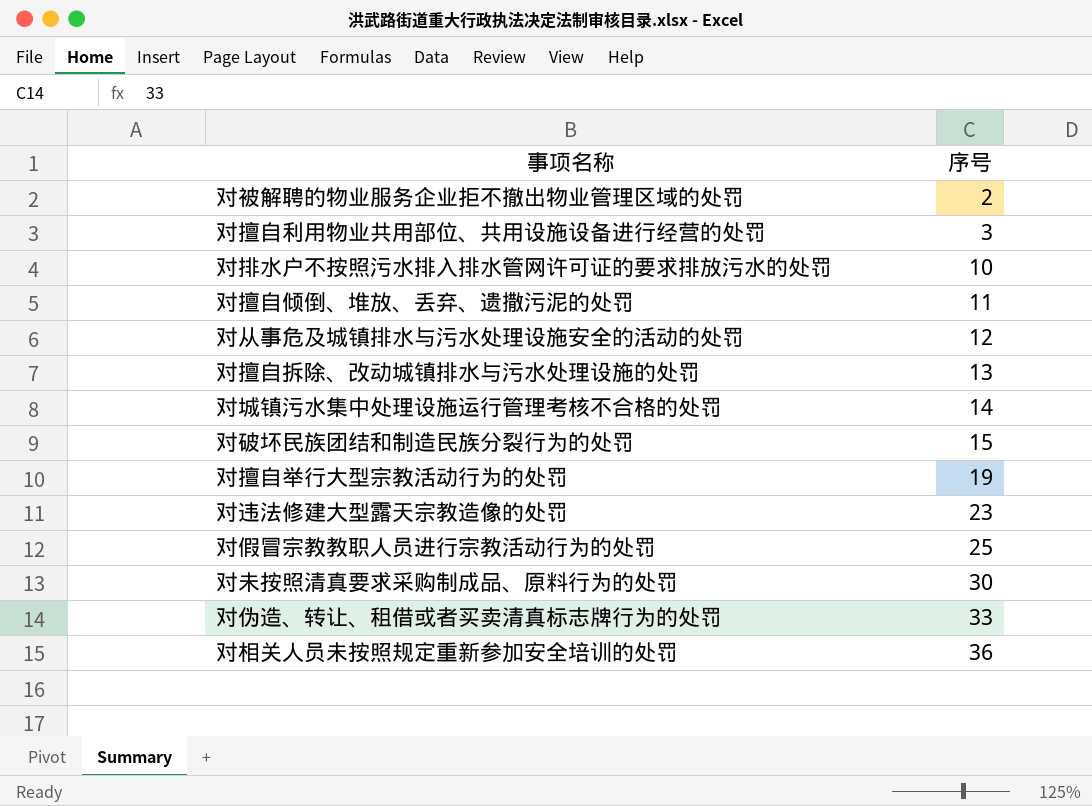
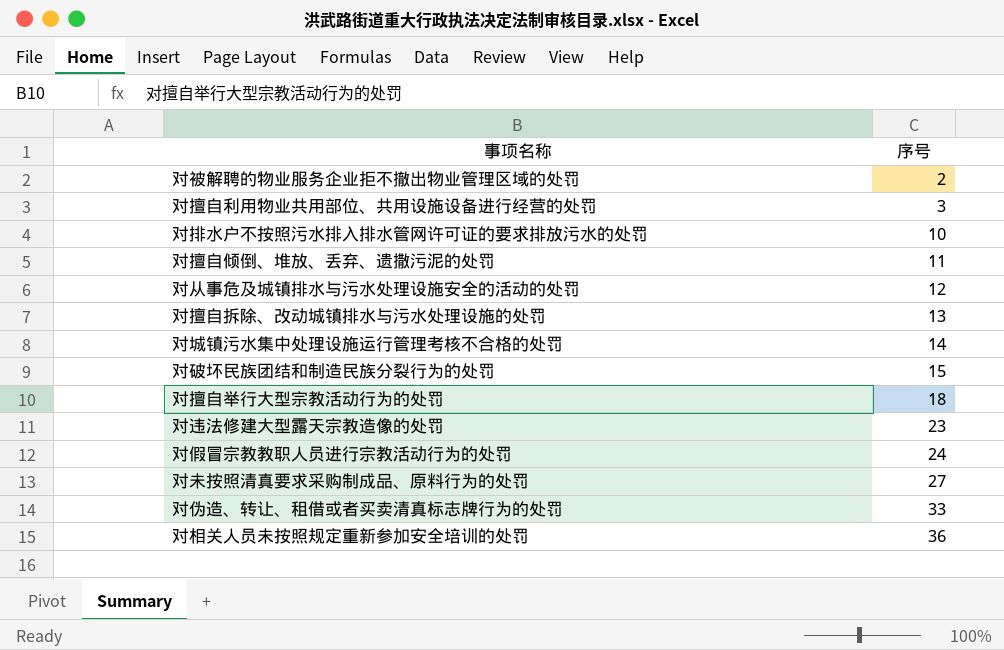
对擅自举行大型宗教活动行为的处罚 | 序号: 19 -> 18
对假冒宗教教职人员进行宗教活动行为的处罚 | 序号: 25 -> 24
对未按照清真要求采购制成品、原料行为的处罚 | 序号: 30 -> 27

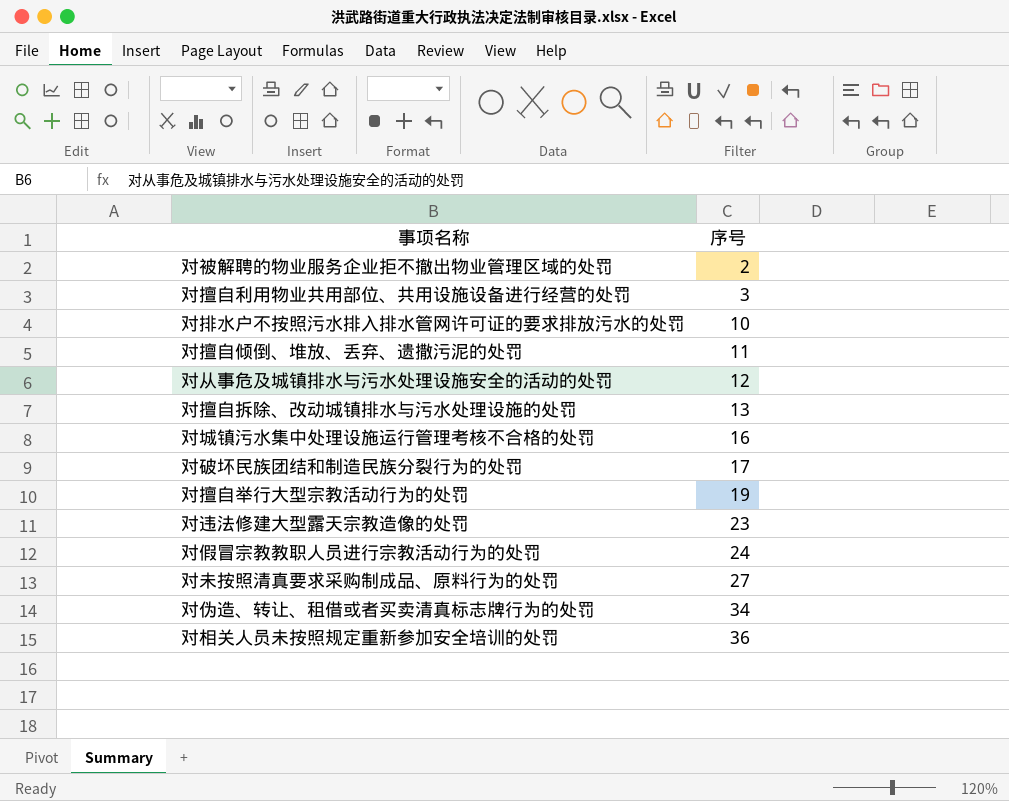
对城镇污水集中处理设施运行管理考核不合格的处罚 | 序号: 14 -> 16
对破坏民族团结和制造民族分裂行为的处罚 | 序号: 15 -> 17
对擅自举行大型宗教活动行为的处罚 | 序号: 18 -> 19
对伪造、转让、租借或者买卖清真标志牌行为的处罚 | 序号: 33 -> 34

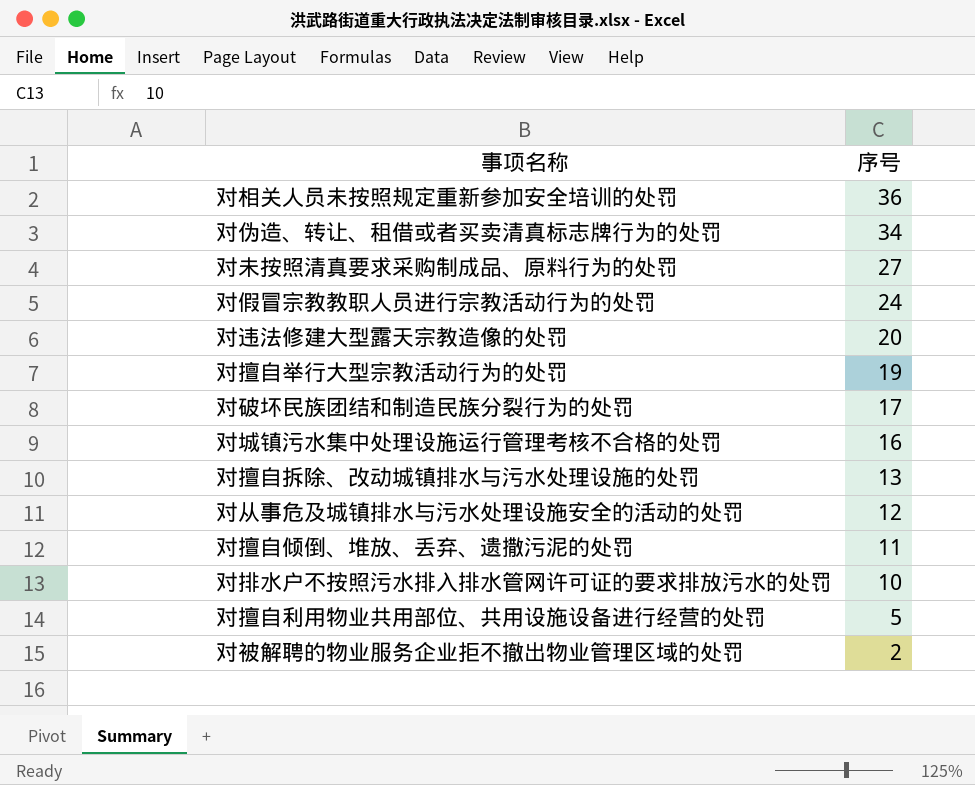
row order: 序号 ascending -> 序号 descending
对违法修建大型露天宗教造像的处罚 | 序号: 23 -> 20
对擅自利用物业共用部位、共用设施设备进行经营的处罚 | 序号: 3 -> 5

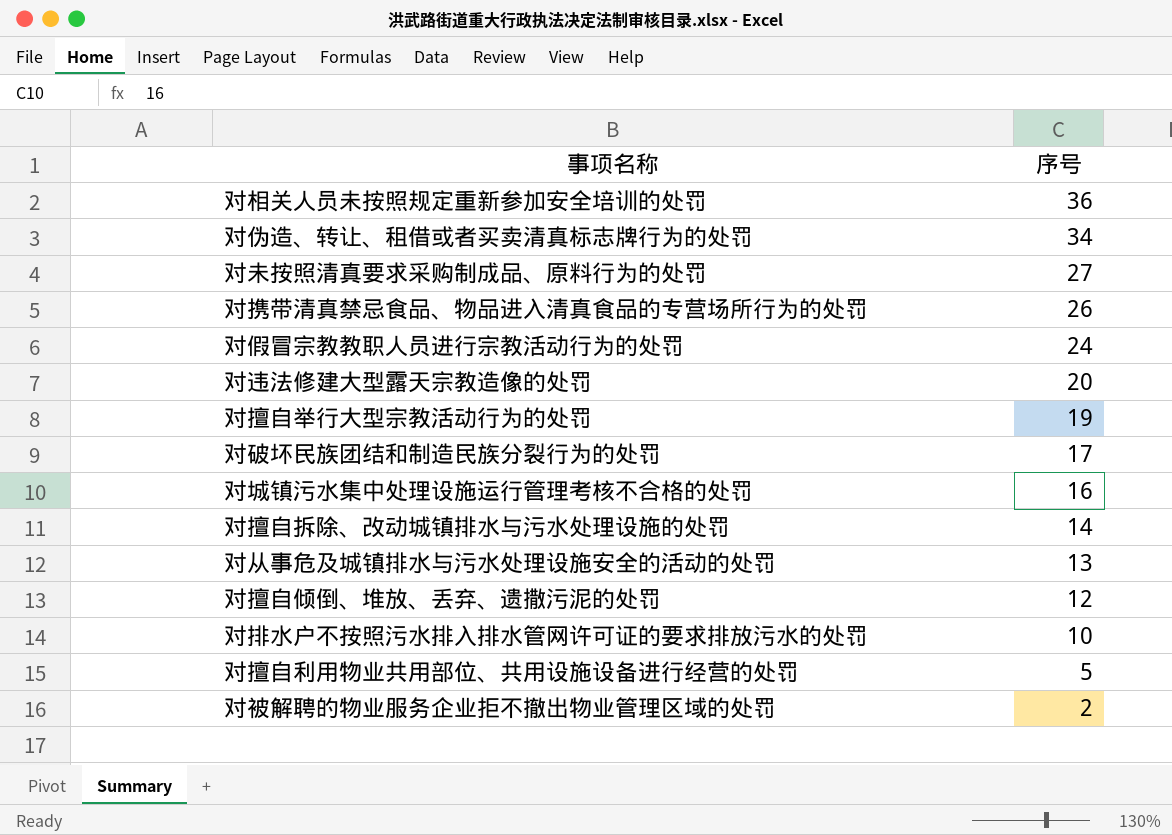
row 对携带清真禁忌食品、物品进入清真食品的专营场所行为的处罚: none -> 26
对擅自拆除、改动城镇排水与污水处理设施的处罚 | 序号: 13 -> 14
对从事危及城镇排水与污水处理设施安全的活动的处罚 | 序号: 12 -> 13
对擅自倾倒、堆放、丢弃、遗撒污泥的处罚 | 序号: 11 -> 12

